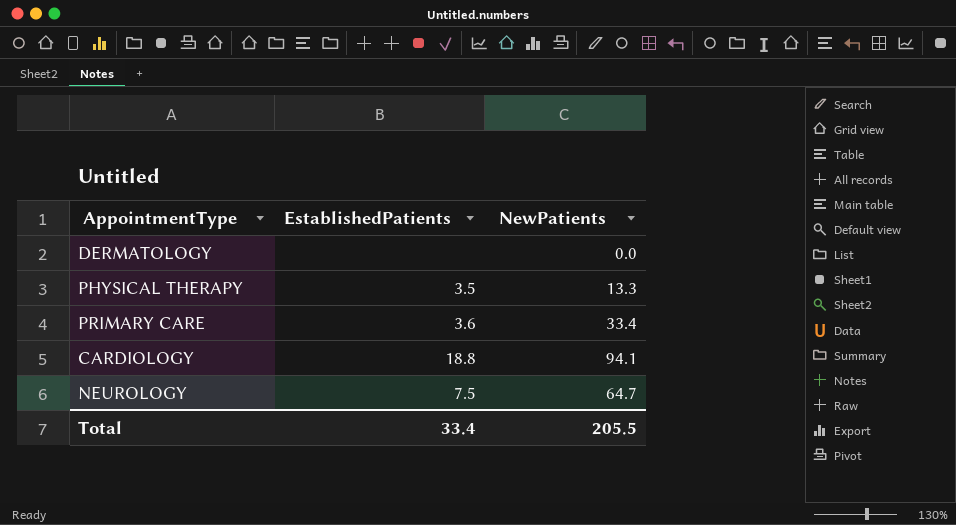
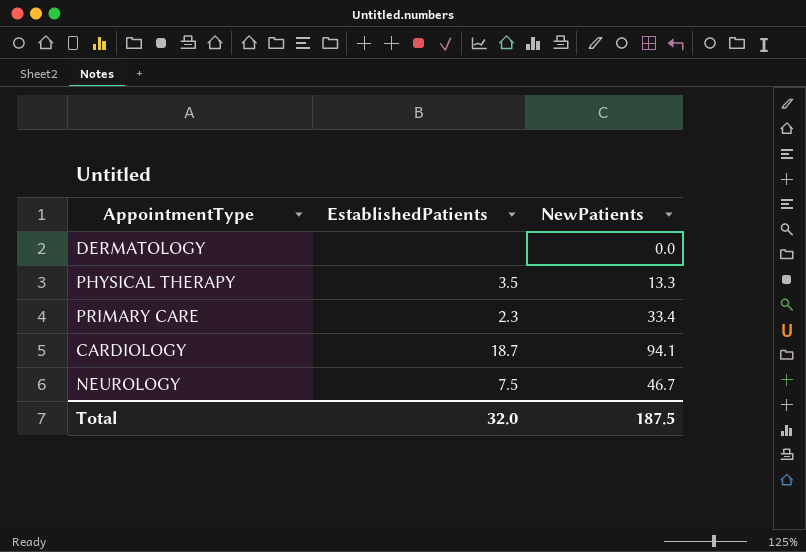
PRIMARY CARE | EstablishedPatients: 3.6 -> 2.3
CARDIOLOGY | EstablishedPatients: 18.8 -> 18.7
NEUROLOGY | NewPatients: 64.7 -> 46.7
Total | EstablishedPatients: 33.4 -> 32.0
Total | NewPatients: 205.5 -> 187.5

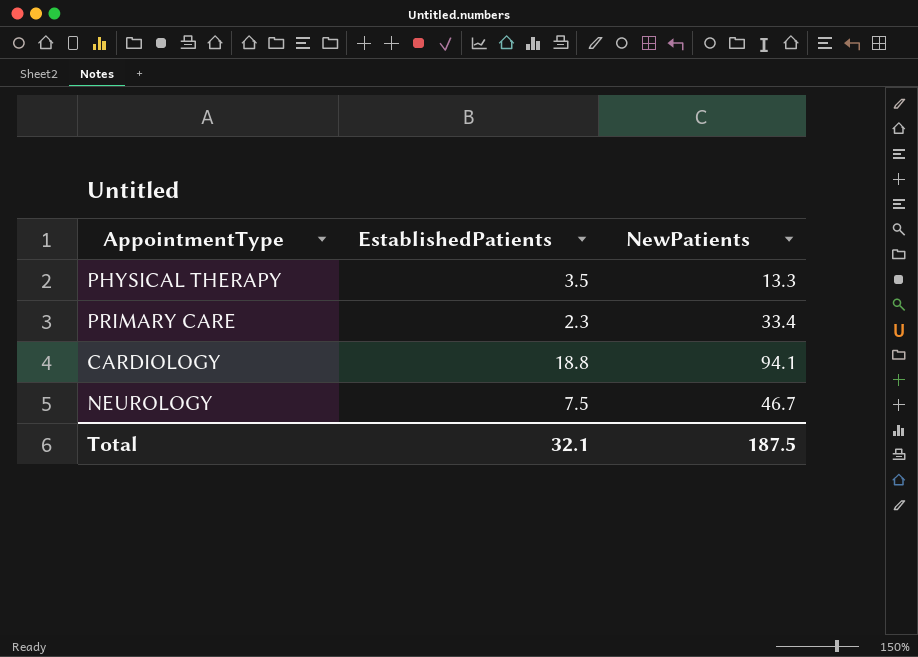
row DERMATOLOGY: none | 0.0 -> none
CARDIOLOGY | EstablishedPatients: 18.7 -> 18.8
Total | EstablishedPatients: 32.0 -> 32.1

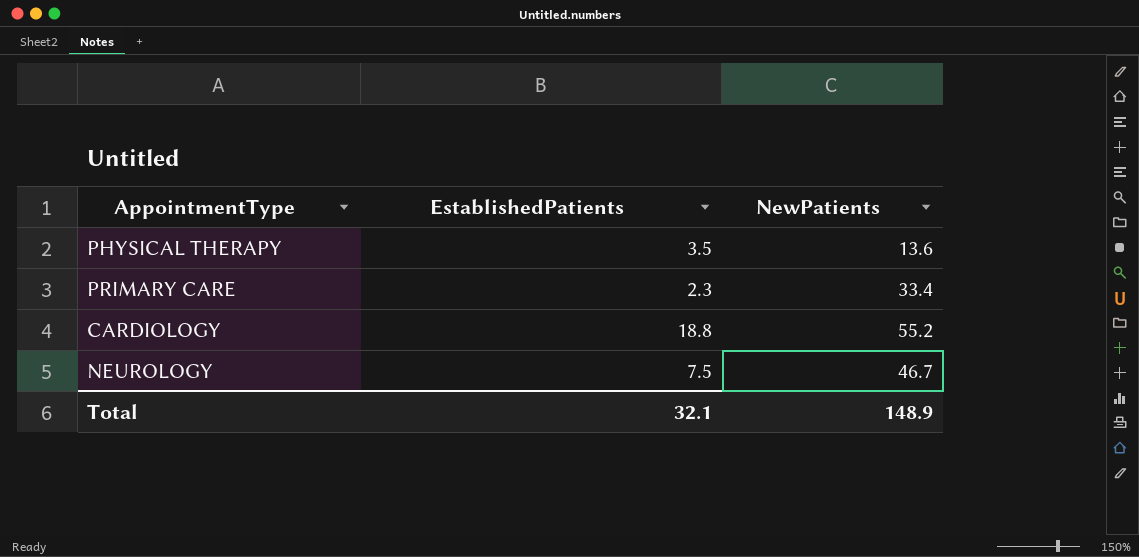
PHYSICAL THERAPY | NewPatients: 13.3 -> 13.6
CARDIOLOGY | NewPatients: 94.1 -> 55.2
Total | NewPatients: 187.5 -> 148.9

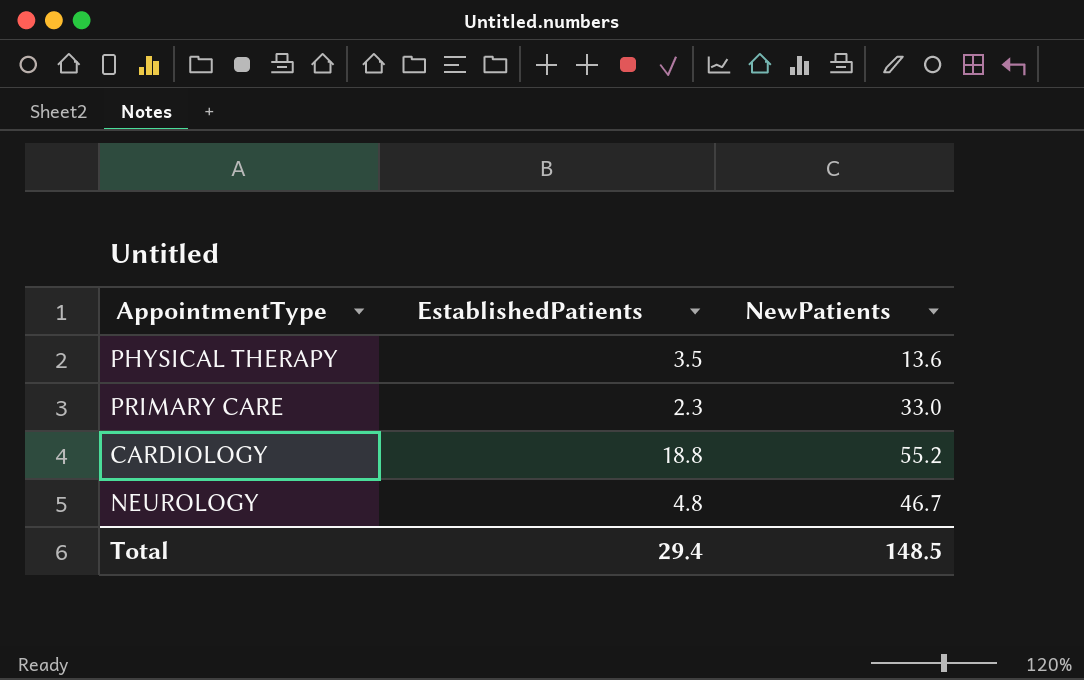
PRIMARY CARE | NewPatients: 33.4 -> 33.0
NEUROLOGY | EstablishedPatients: 7.5 -> 4.8
Total | EstablishedPatients: 32.1 -> 29.4
Total | NewPatients: 148.9 -> 148.5

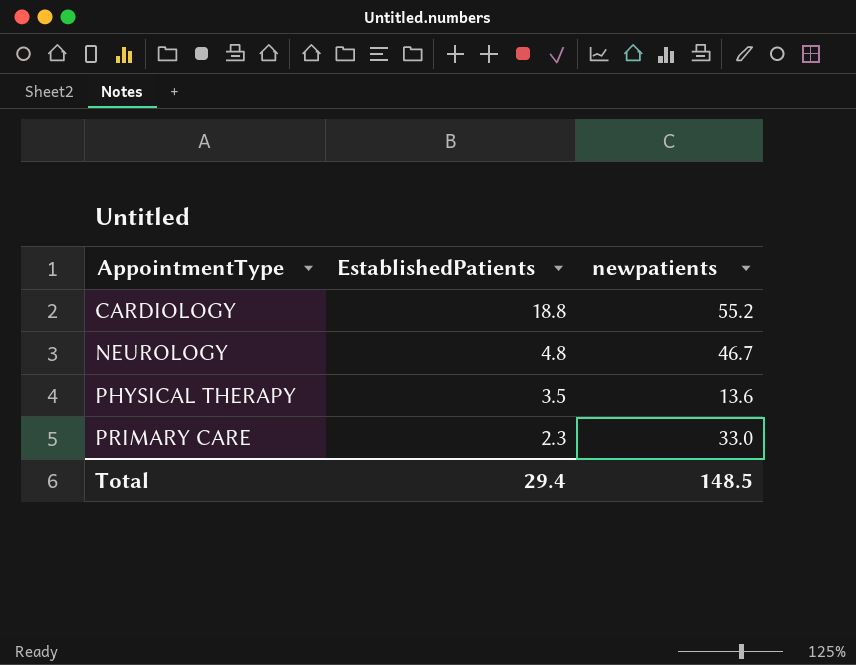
row order: none -> AppointmentType ascending
column name: NewPatients -> newpatients

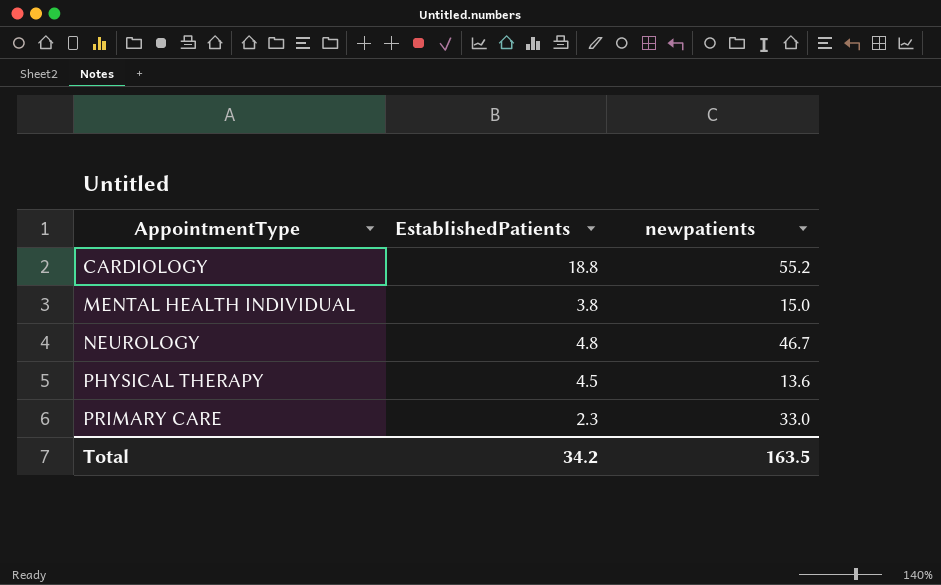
row MENTAL HEALTH INDIVIDUAL: none -> 3.8 | 15.0
PHYSICAL THERAPY | EstablishedPatients: 3.5 -> 4.5
Total | EstablishedPatients: 29.4 -> 34.2
Total | newpatients: 148.5 -> 163.5

